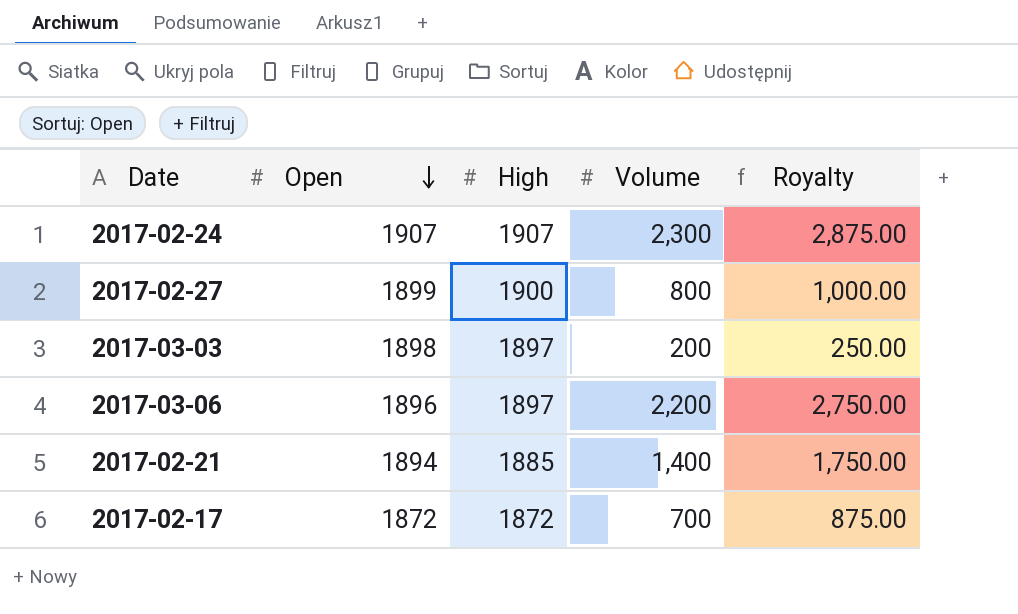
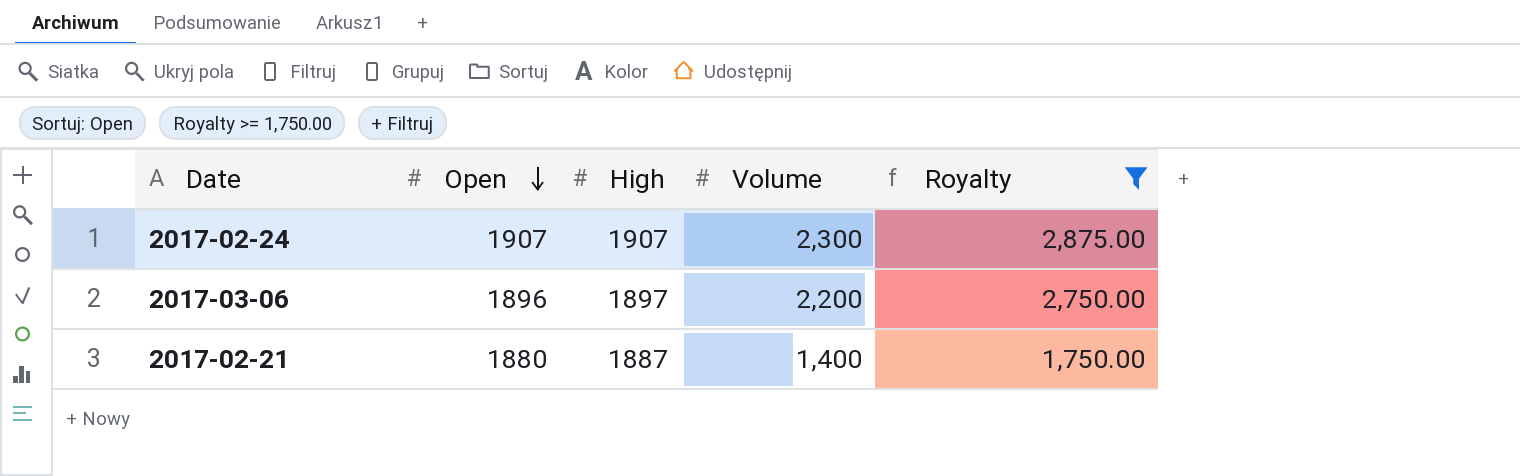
filter: none -> Royalty >= 1,750.00
2017-02-21 | Open: 1894 -> 1880
2017-02-21 | High: 1885 -> 1887

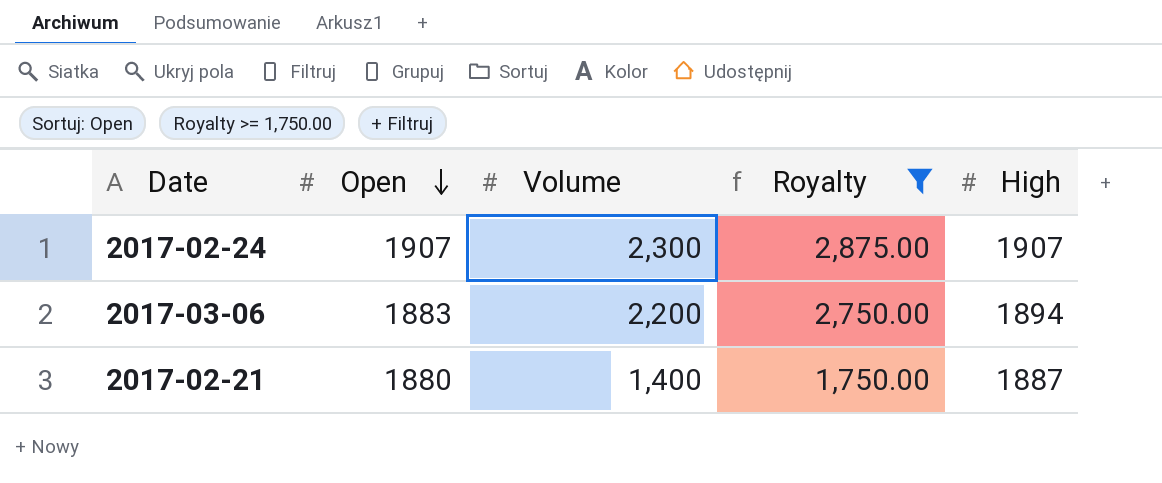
column High | position: 3 -> 5
2017-03-06 | Open: 1896 -> 1883
2017-03-06 | High: 1897 -> 1894

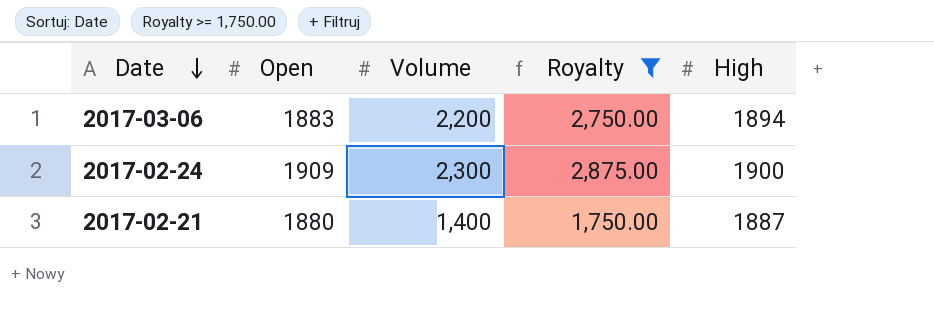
row order: Open descending -> Date descending
2017-02-24 | Open: 1907 -> 1909
2017-02-24 | High: 1907 -> 1900

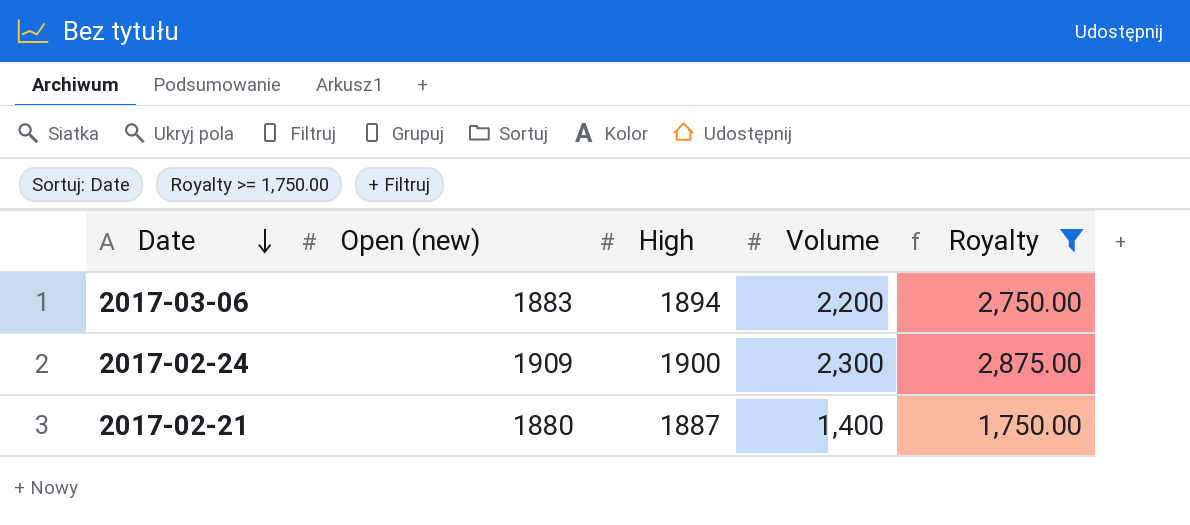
column name: Open -> Open (new)
column High | position: 5 -> 3

